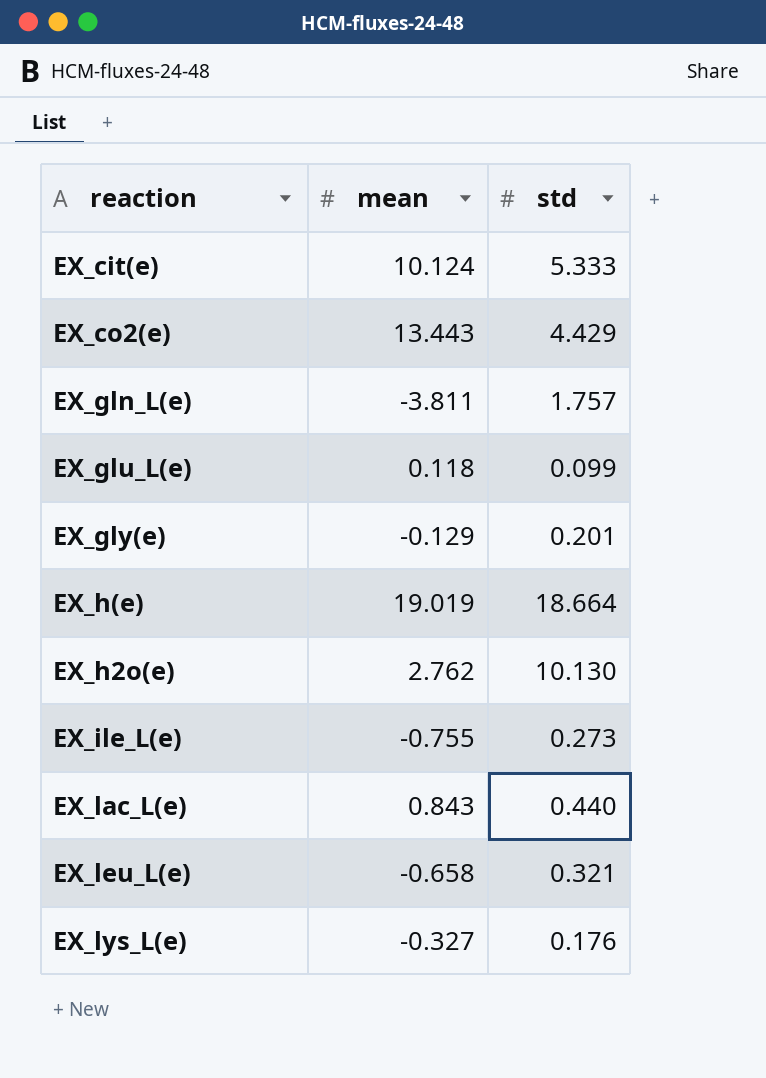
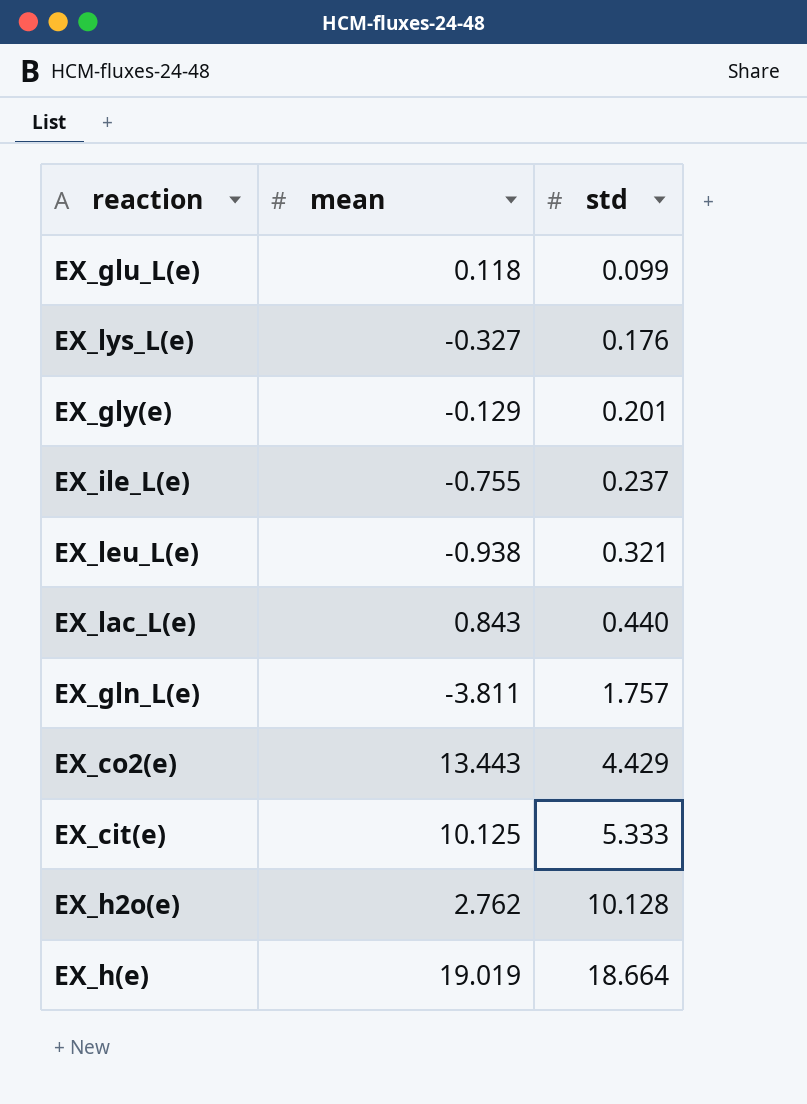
row order: none -> std ascending
EX_ile_L(e) | std: 0.273 -> 0.237
EX_leu_L(e) | mean: -0.658 -> -0.938
EX_cit(e) | mean: 10.124 -> 10.125
EX_h2o(e) | std: 10.130 -> 10.128

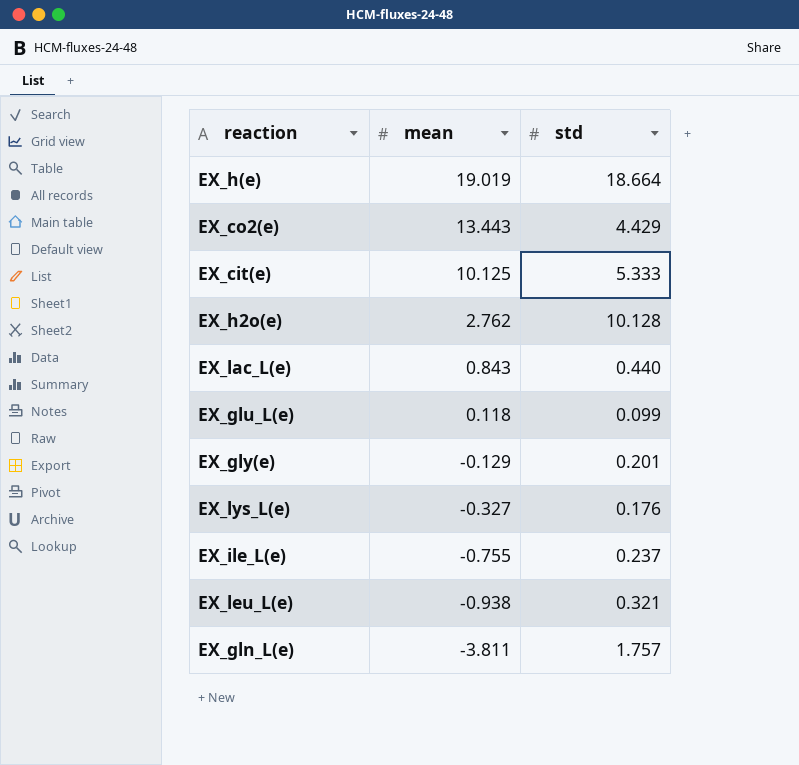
row order: std ascending -> mean descending

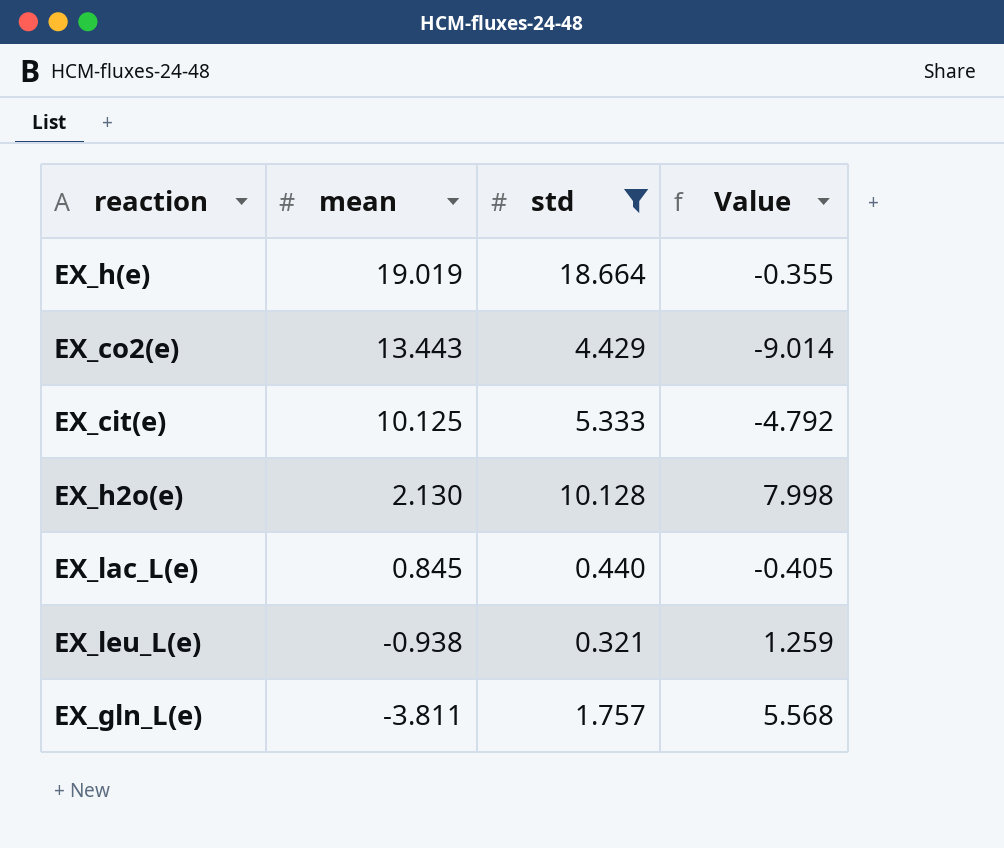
filter: none -> std >= 0.321
column Value | formula: none -> [std] - [mean]
EX_h2o(e) | mean: 2.762 -> 2.130
EX_lac_L(e) | mean: 0.843 -> 0.845

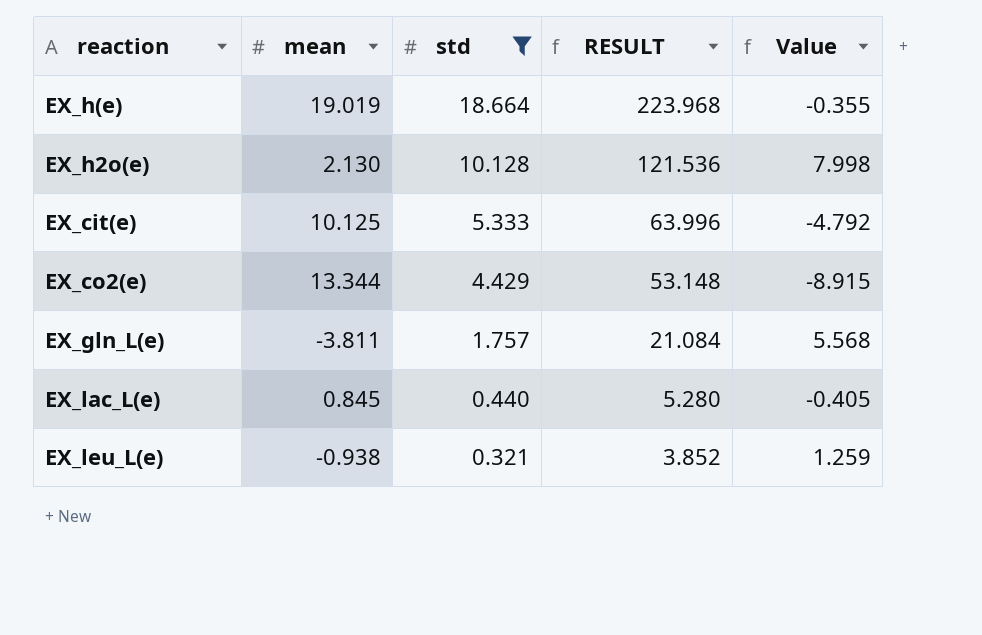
row order: mean descending -> std descending
column RESULT | formula: none -> [std] * 12
EX_co2(e) | mean: 13.443 -> 13.344
EX_co2(e) | Value: -9.014 -> -8.915

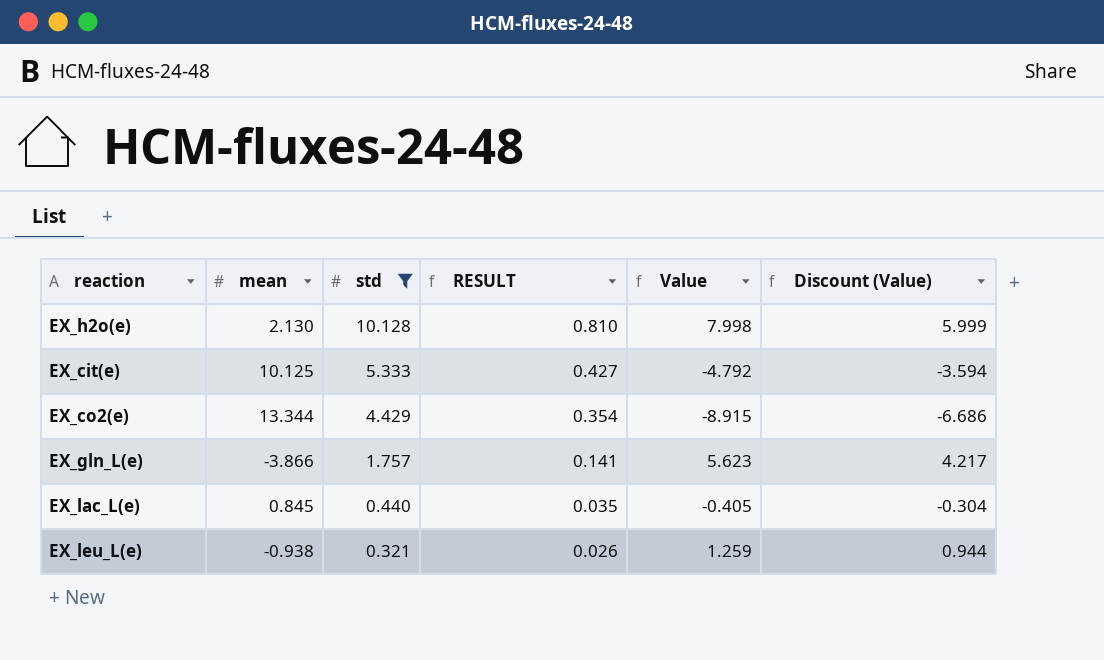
column RESULT | formula: [std] * 12 -> [std] * 0.08
column Discount (Value) | formula: none -> [Value] * 0.75
row EX_h(e): 19.019 | 18.664 | 223.968 | -0.355 -> none
EX_gln_L(e) | mean: -3.811 -> -3.866
EX_gln_L(e) | Value: 5.568 -> 5.623

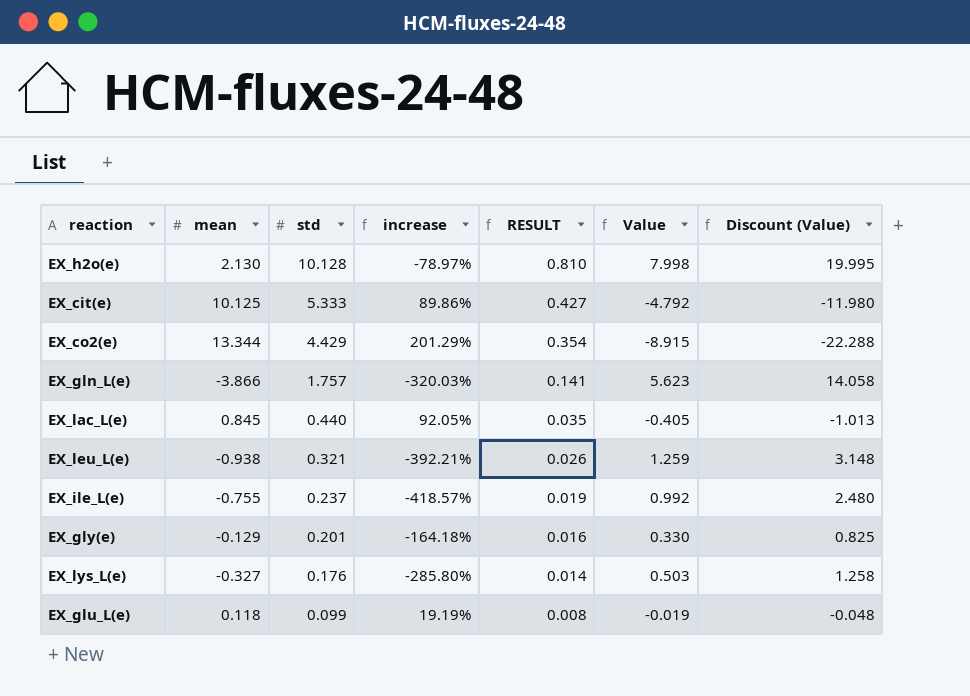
filter: std >= 0.321 -> none
column increase | formula: none -> ([mean] - [std]) / [std]
column Discount (Value) | formula: [Value] * 0.75 -> [Value] * 2.5

